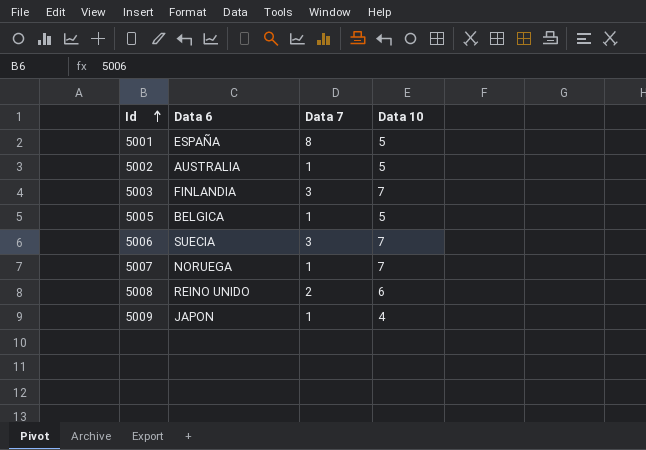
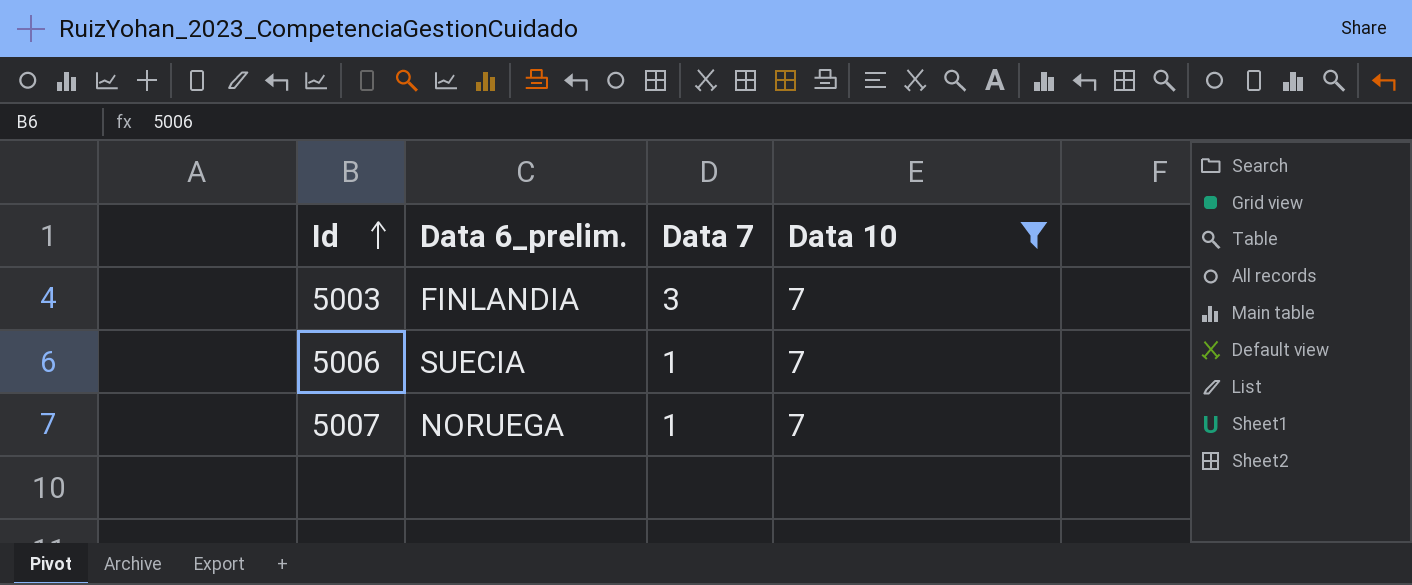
filter: none -> Data 10 = 7
column name: Data 6 -> Data 6_prelim.
5006 | Data 7: 3 -> 1

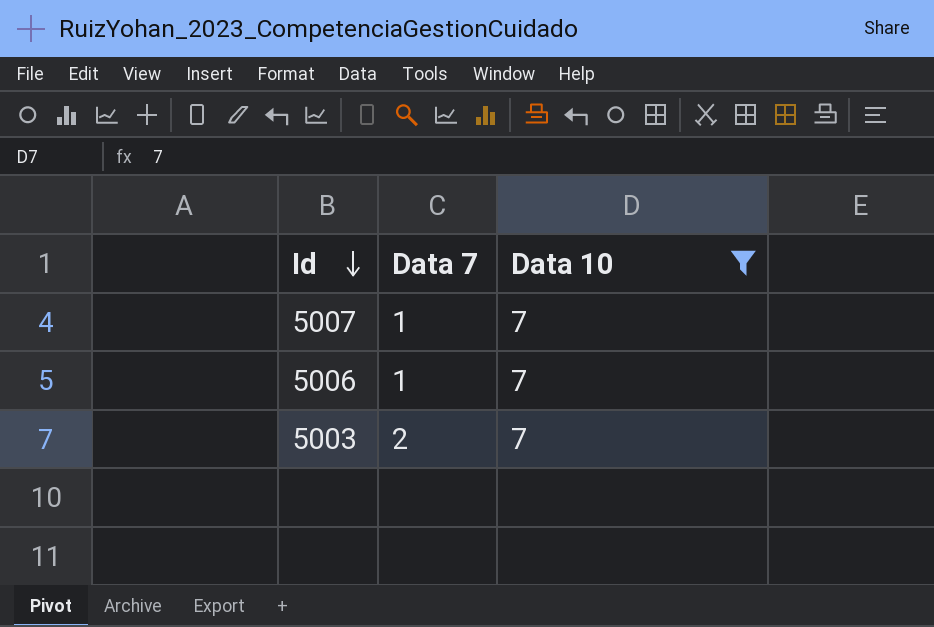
row order: Id ascending -> Id descending
column Data 6_prelim. | position: 2 -> none
5003 | Data 7: 3 -> 2

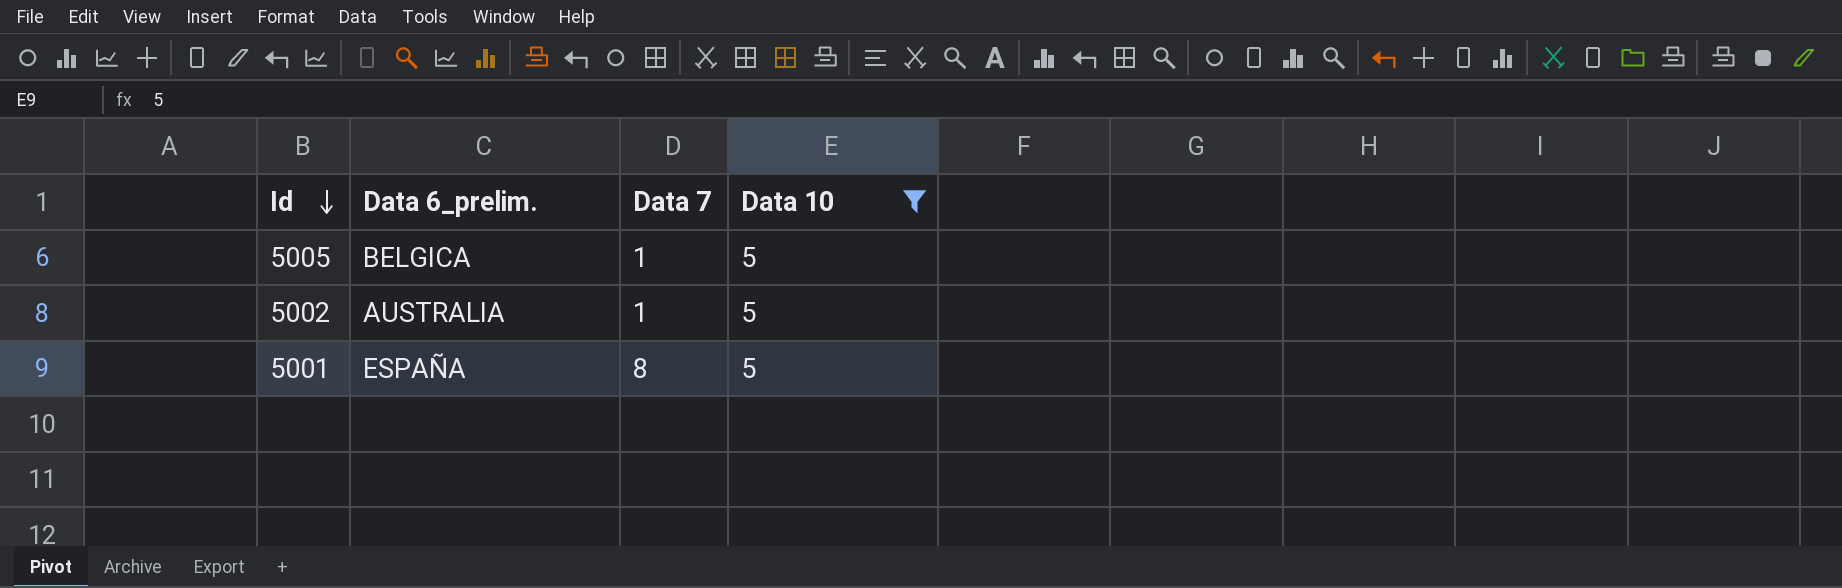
filter: Data 10 = 7 -> Data 10 = 5
column Data 6_prelim. | position: none -> 2

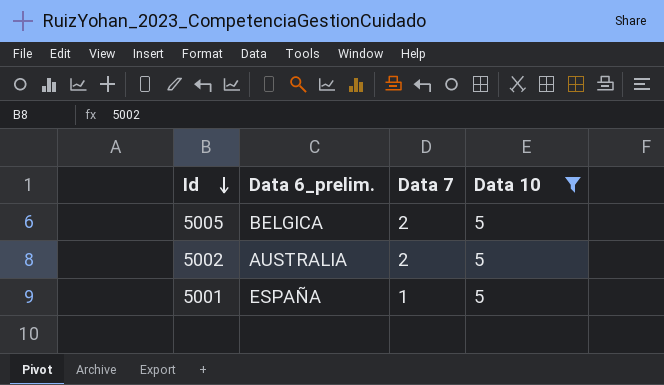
5005 | Data 7: 1 -> 2
5002 | Data 7: 1 -> 2
5001 | Data 7: 8 -> 1

